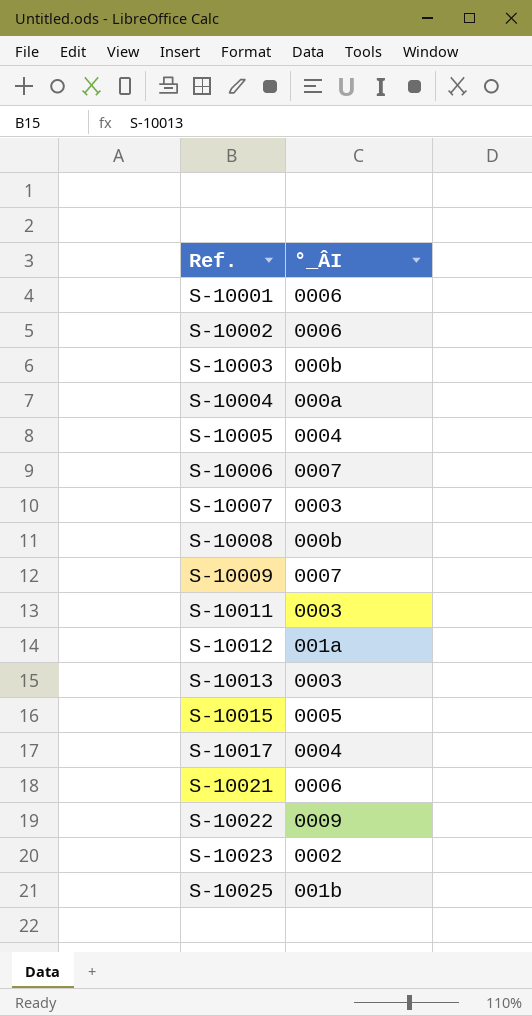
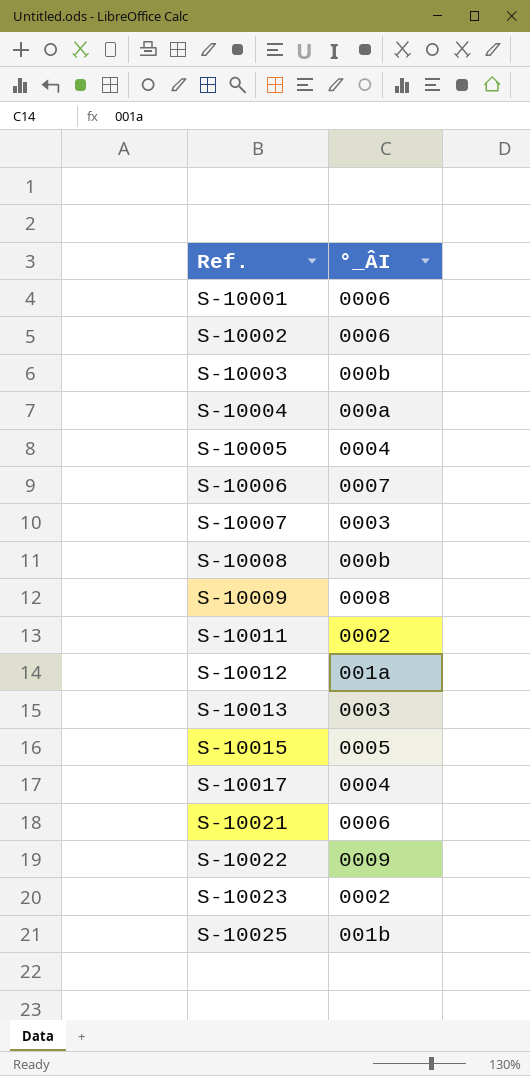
S-10009 | °_ÂI: 0007 -> 0008
S-10011 | °_ÂI: 0003 -> 0002

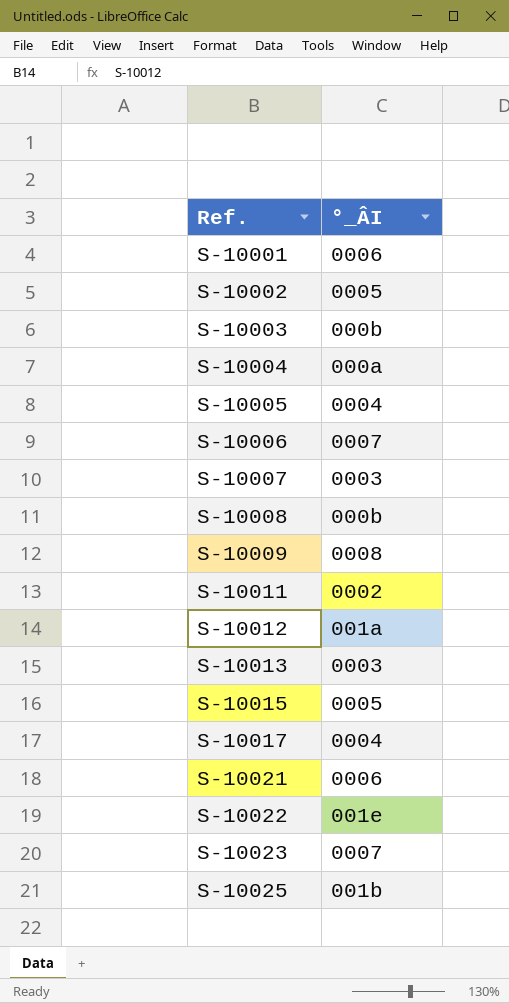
S-10002 | °_ÂI: 0006 -> 0005
S-10022 | °_ÂI: 0009 -> 001e
S-10023 | °_ÂI: 0002 -> 0007

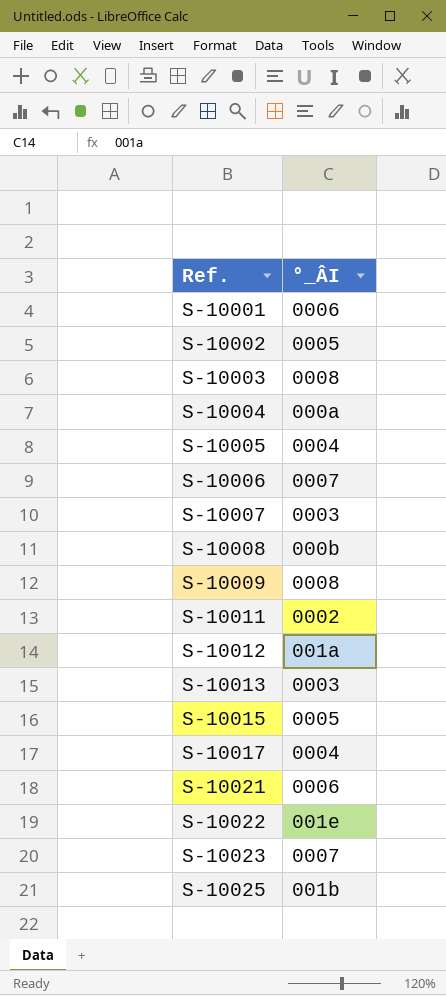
S-10003 | °_ÂI: 000b -> 0008

